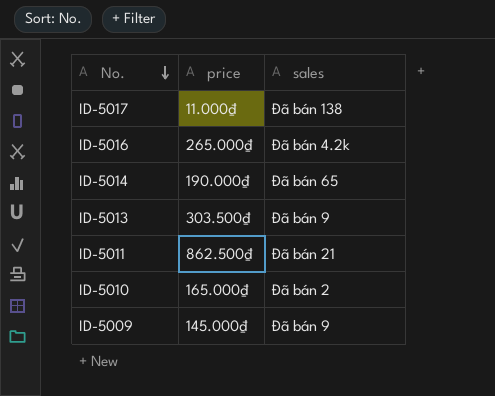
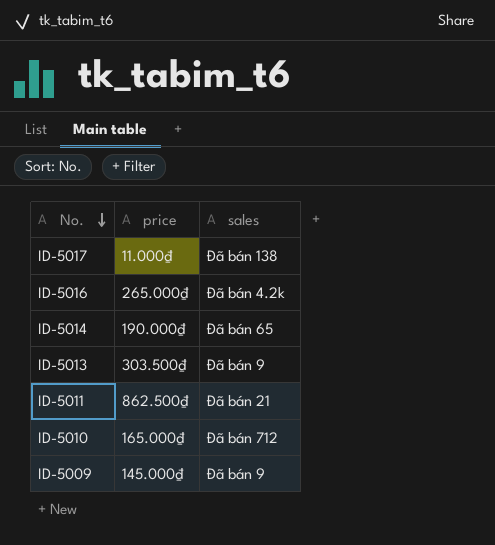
ID-5010 | sales: Đã bán 2 -> Đã bán 712

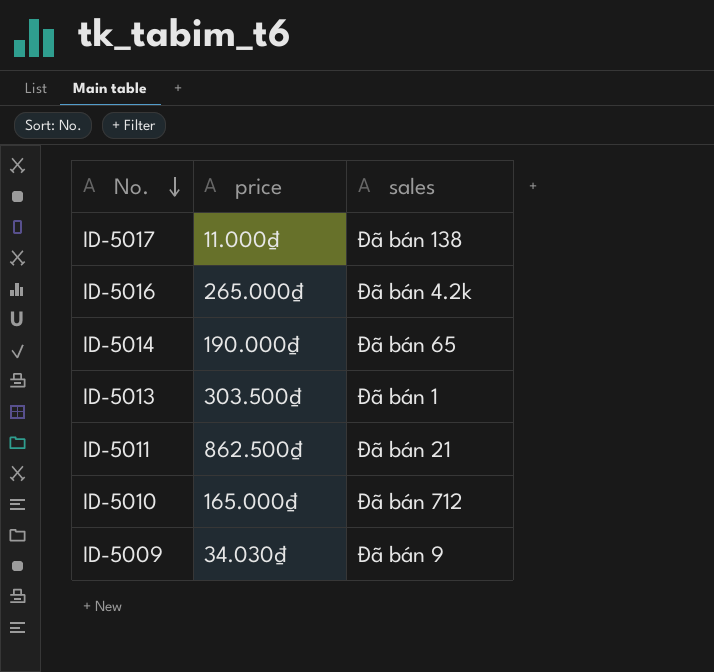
ID-5013 | sales: Đã bán 9 -> Đã bán 1
ID-5009 | price: 145.000₫ -> 34.030₫

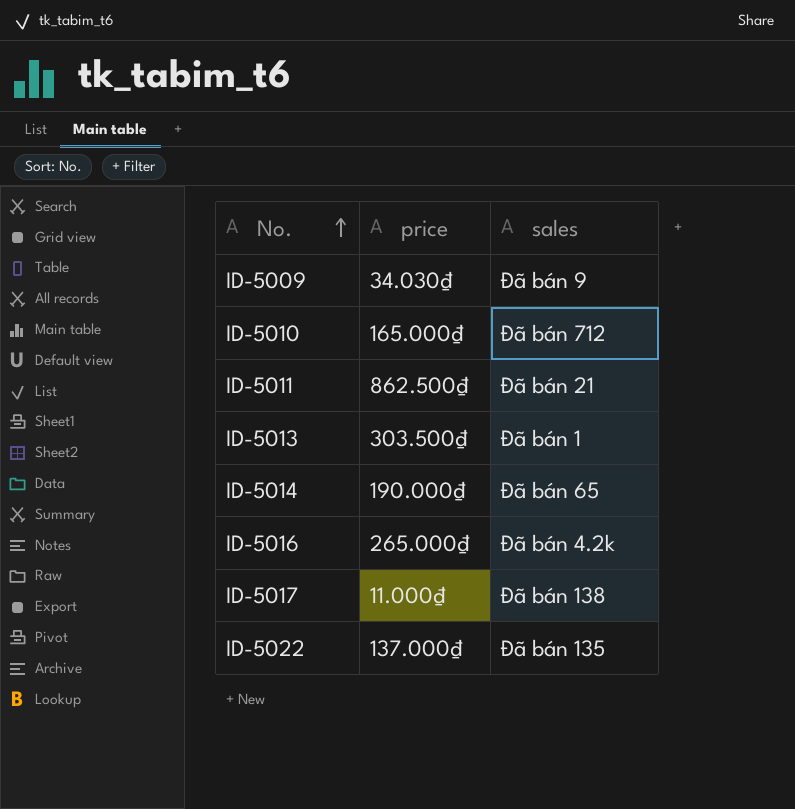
row order: No. descending -> No. ascending
row ID-5022: none -> 137.000₫ | Đã bán 135

